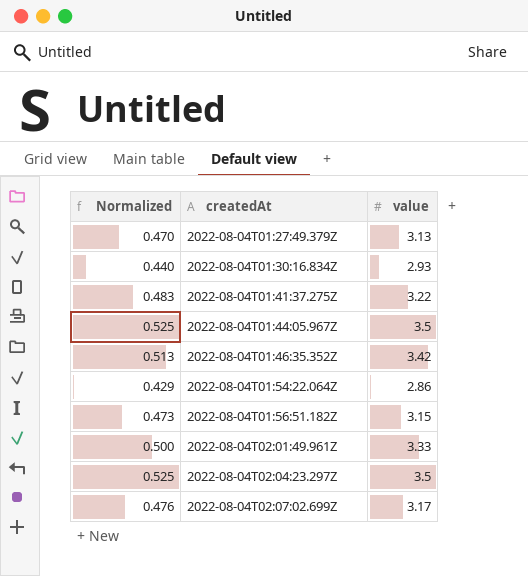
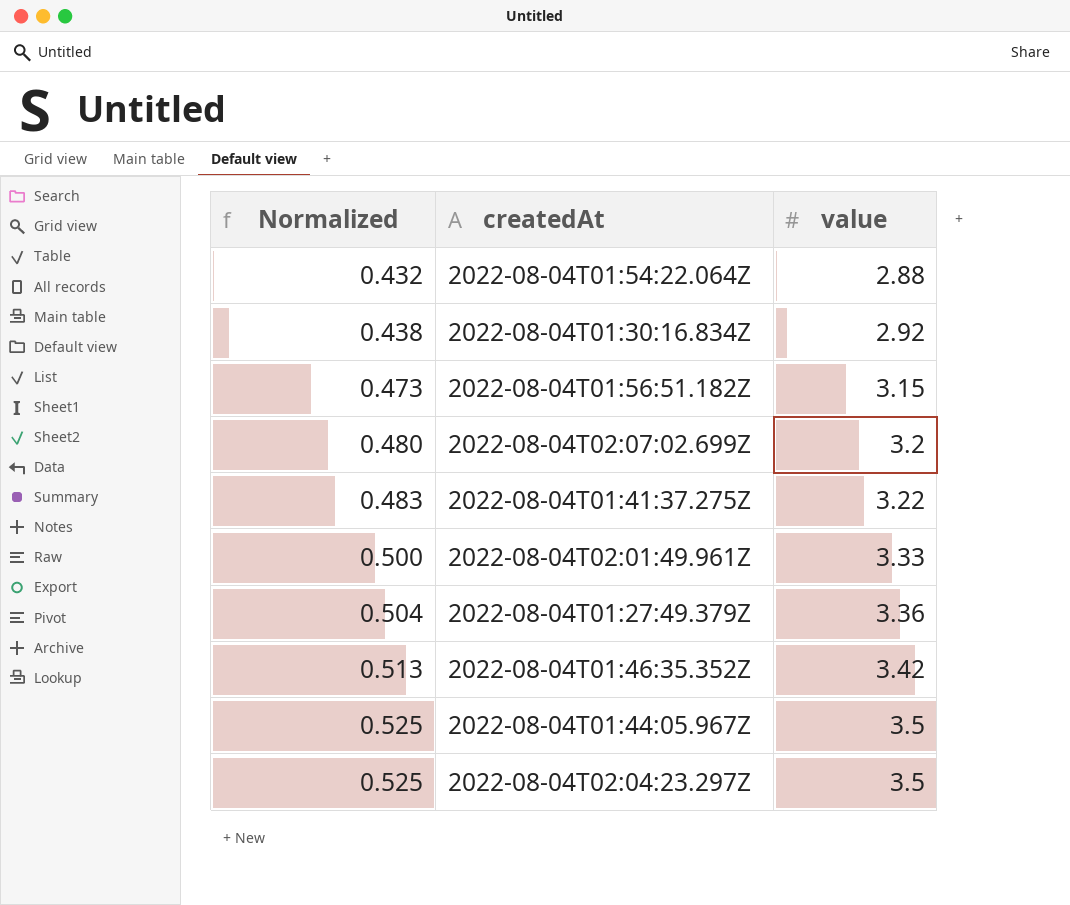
row order: createdAt ascending -> Normalized ascending
2022-08-04T01:54:22.064Z | Normalized: 0.429 -> 0.432
2022-08-04T01:54:22.064Z | value: 2.86 -> 2.88
2022-08-04T01:30:16.834Z | Normalized: 0.440 -> 0.438
2022-08-04T01:30:16.834Z | value: 2.93 -> 2.92
2022-08-04T02:07:02.699Z | Normalized: 0.476 -> 0.480
2022-08-04T02:07:02.699Z | value: 3.17 -> 3.2
2022-08-04T01:27:49.379Z | Normalized: 0.470 -> 0.504
2022-08-04T01:27:49.379Z | value: 3.13 -> 3.36

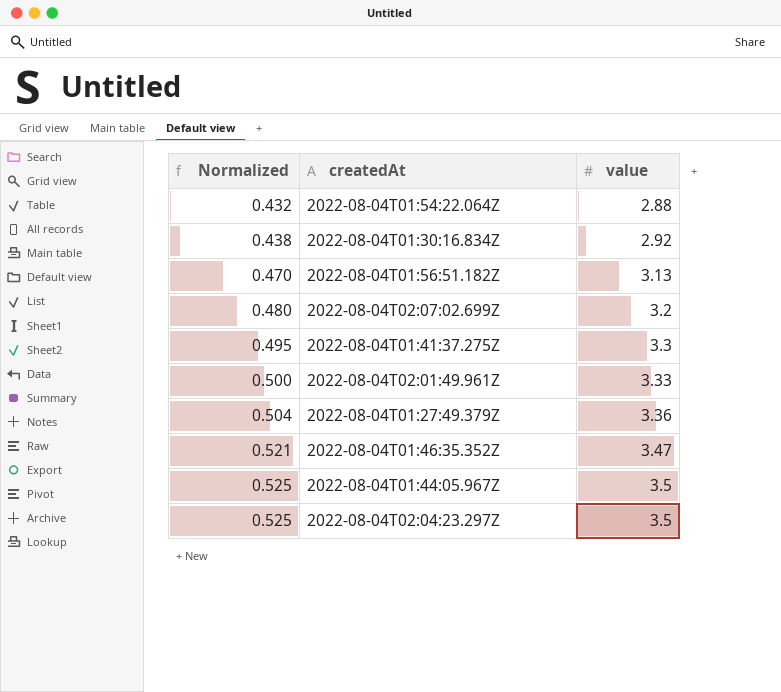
2022-08-04T01:56:51.182Z | Normalized: 0.473 -> 0.470
2022-08-04T01:56:51.182Z | value: 3.15 -> 3.13
2022-08-04T01:41:37.275Z | Normalized: 0.483 -> 0.495
2022-08-04T01:41:37.275Z | value: 3.22 -> 3.3
2022-08-04T01:46:35.352Z | Normalized: 0.513 -> 0.521
2022-08-04T01:46:35.352Z | value: 3.42 -> 3.47

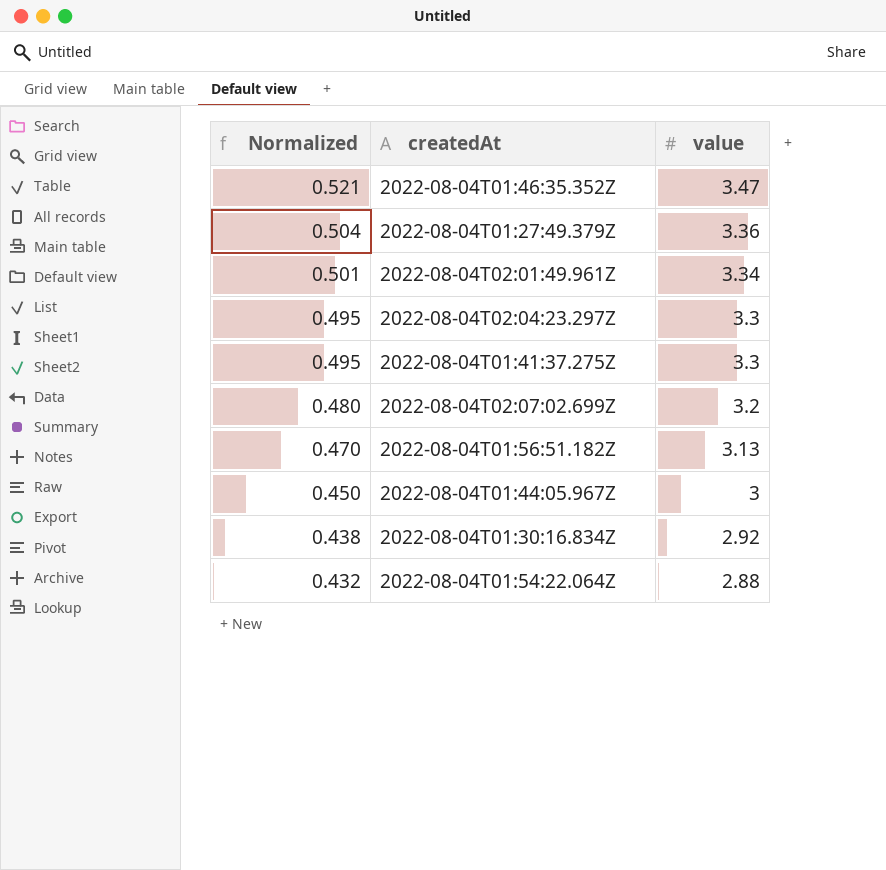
row order: Normalized ascending -> Normalized descending
2022-08-04T02:01:49.961Z | Normalized: 0.500 -> 0.501
2022-08-04T02:01:49.961Z | value: 3.33 -> 3.34
2022-08-04T02:04:23.297Z | Normalized: 0.525 -> 0.495
2022-08-04T02:04:23.297Z | value: 3.5 -> 3.3
2022-08-04T01:44:05.967Z | Normalized: 0.525 -> 0.450
2022-08-04T01:44:05.967Z | value: 3.5 -> 3

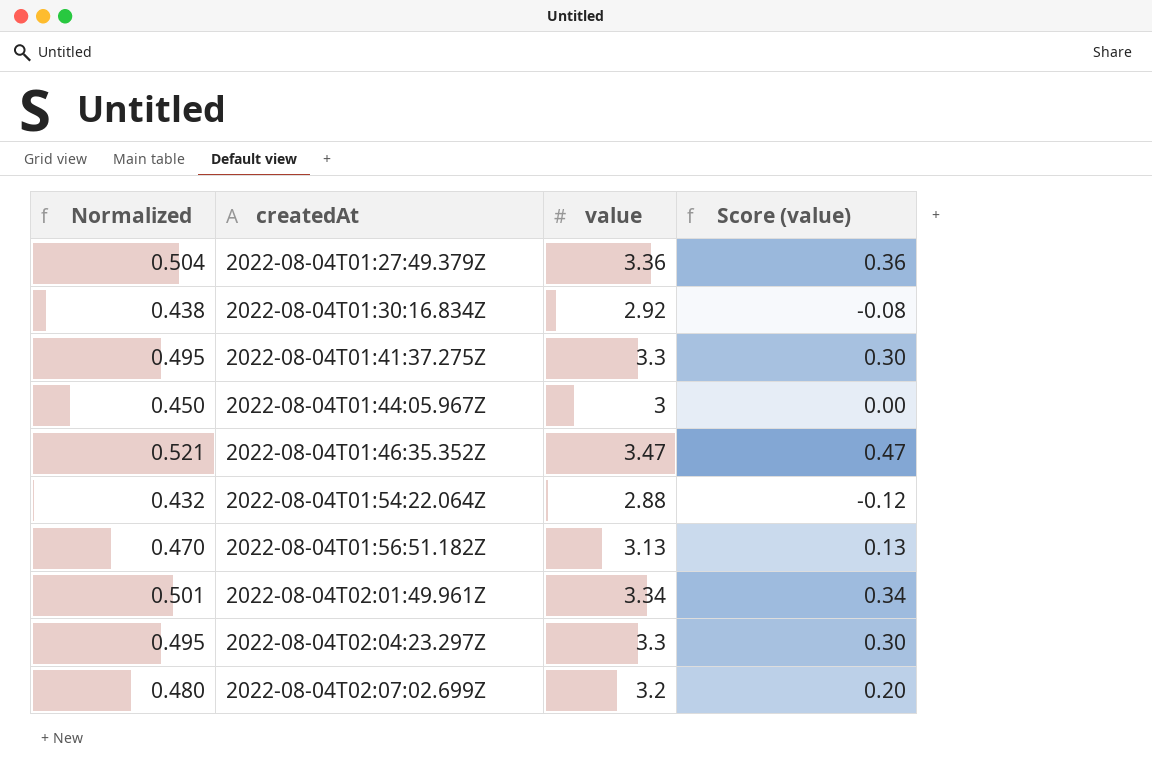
row order: Normalized descending -> createdAt ascending
column Score (value) | formula: none -> [value] - 3

